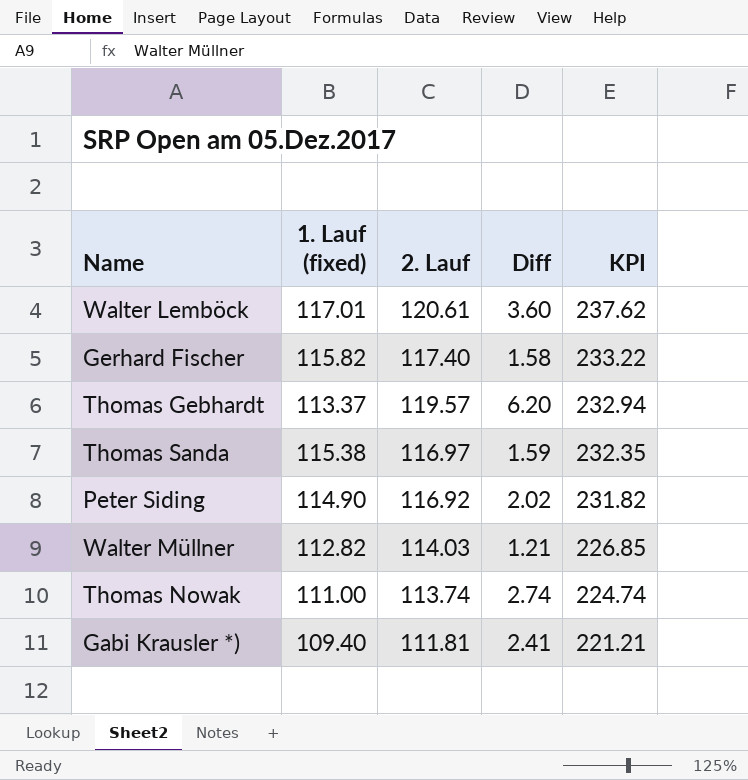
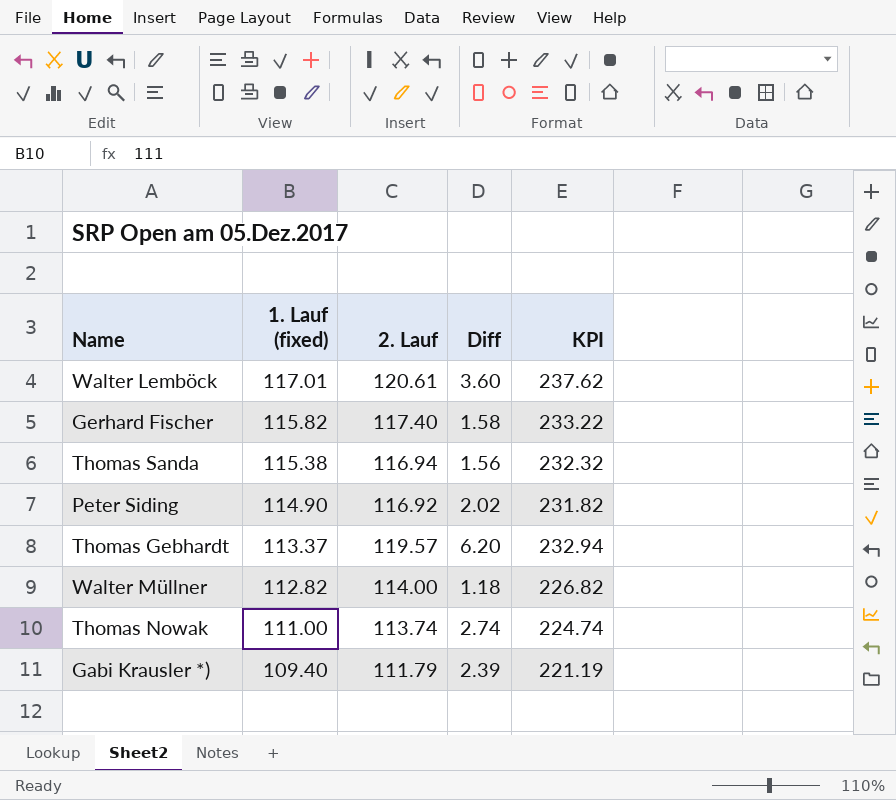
row order: KPI descending -> 1. Lauf (fixed) descending
Thomas Sanda | 2. Lauf: 116.97 -> 116.94
Thomas Sanda | Diff: 1.59 -> 1.56
Thomas Sanda | KPI: 232.35 -> 232.32
Walter Müllner | 2. Lauf: 114.03 -> 114.00
Walter Müllner | Diff: 1.21 -> 1.18
Walter Müllner | KPI: 226.85 -> 226.82
Gabi Krausler *) | 2. Lauf: 111.81 -> 111.79
Gabi Krausler *) | Diff: 2.41 -> 2.39
Gabi Krausler *) | KPI: 221.21 -> 221.19

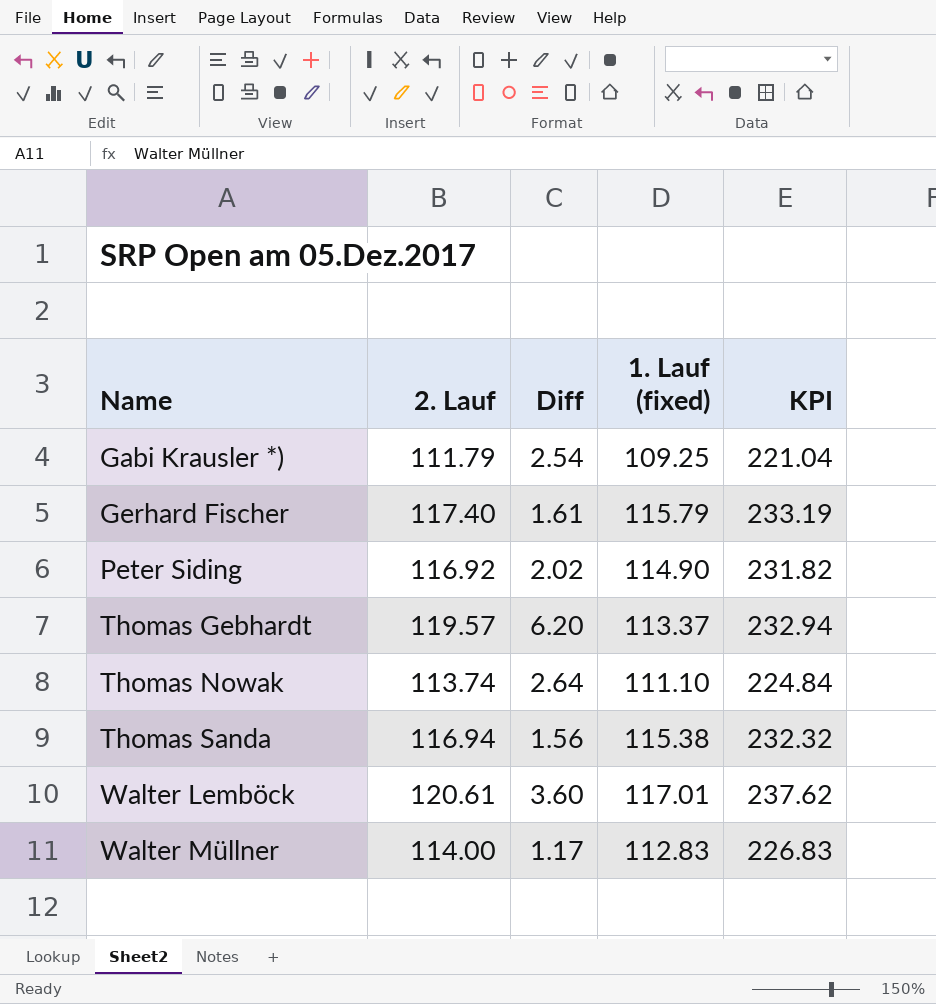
row order: 1. Lauf (fixed) descending -> Name ascending
column 1. Lauf (fixed) | position: 2 -> 4
Gabi Krausler *) | Diff: 2.39 -> 2.54
Gabi Krausler *) | 1. Lauf (fixed): 109.40 -> 109.25
Gabi Krausler *) | KPI: 221.19 -> 221.04
Gerhard Fischer | Diff: 1.58 -> 1.61
Gerhard Fischer | 1. Lauf (fixed): 115.82 -> 115.79
Gerhard Fischer | KPI: 233.22 -> 233.19
Thomas Nowak | Diff: 2.74 -> 2.64
Thomas Nowak | 1. Lauf (fixed): 111.00 -> 111.10
Thomas Nowak | KPI: 224.74 -> 224.84
Walter Müllner | Diff: 1.18 -> 1.17
Walter Müllner | 1. Lauf (fixed): 112.82 -> 112.83
Walter Müllner | KPI: 226.82 -> 226.83

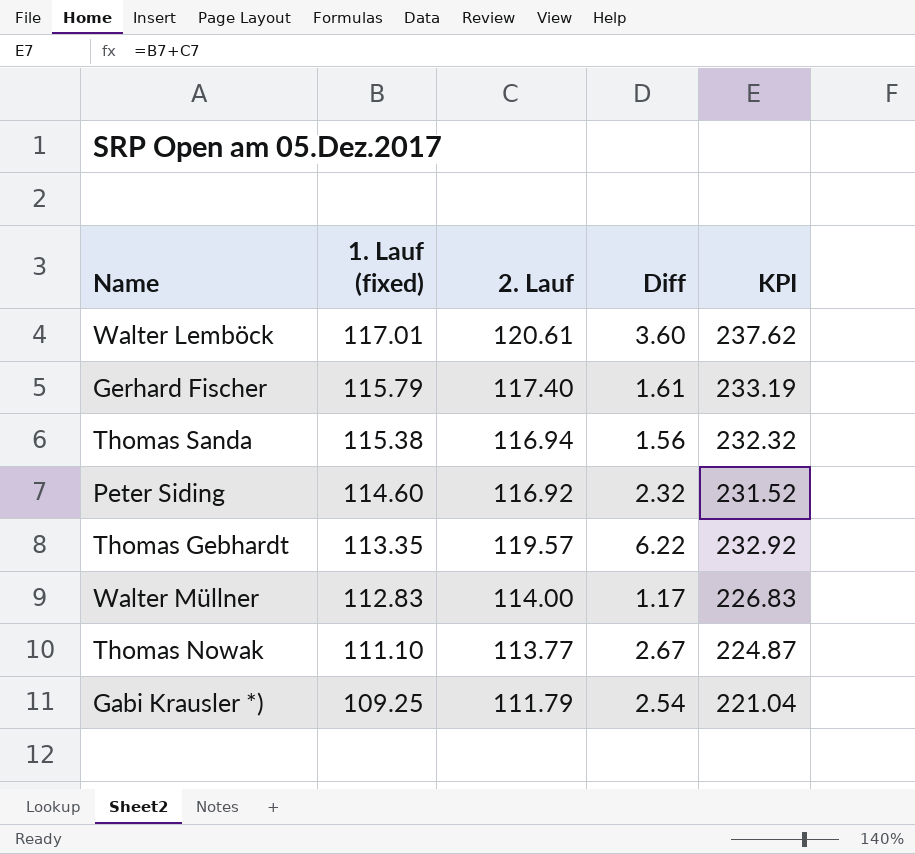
row order: Name ascending -> 1. Lauf (fixed) descending
column 1. Lauf (fixed) | position: 4 -> 2
Peter Siding | 1. Lauf (fixed): 114.90 -> 114.60
Peter Siding | Diff: 2.02 -> 2.32
Peter Siding | KPI: 231.82 -> 231.52
Thomas Gebhardt | 1. Lauf (fixed): 113.37 -> 113.35
Thomas Gebhardt | Diff: 6.20 -> 6.22
Thomas Gebhardt | KPI: 232.94 -> 232.92
Thomas Nowak | 2. Lauf: 113.74 -> 113.77
Thomas Nowak | Diff: 2.64 -> 2.67
Thomas Nowak | KPI: 224.84 -> 224.87

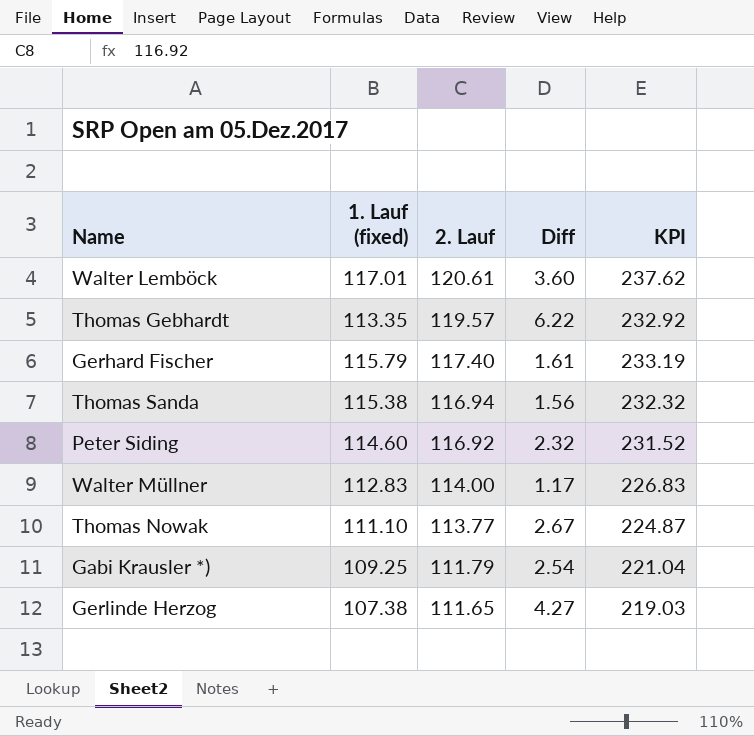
row order: 1. Lauf (fixed) descending -> 2. Lauf descending
row Gerlinde Herzog: none -> 107.38 | 111.65 | 4.27 | 219.03

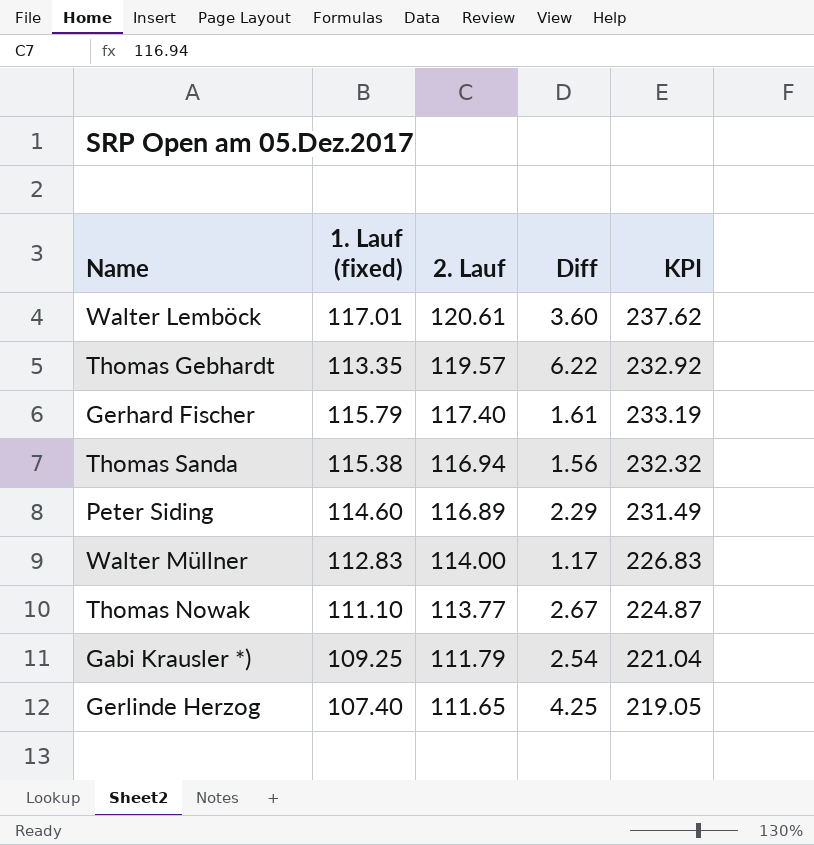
Peter Siding | 2. Lauf: 116.92 -> 116.89
Peter Siding | Diff: 2.32 -> 2.29
Peter Siding | KPI: 231.52 -> 231.49
Gerlinde Herzog | 1. Lauf (fixed): 107.38 -> 107.40
Gerlinde Herzog | Diff: 4.27 -> 4.25
Gerlinde Herzog | KPI: 219.03 -> 219.05

